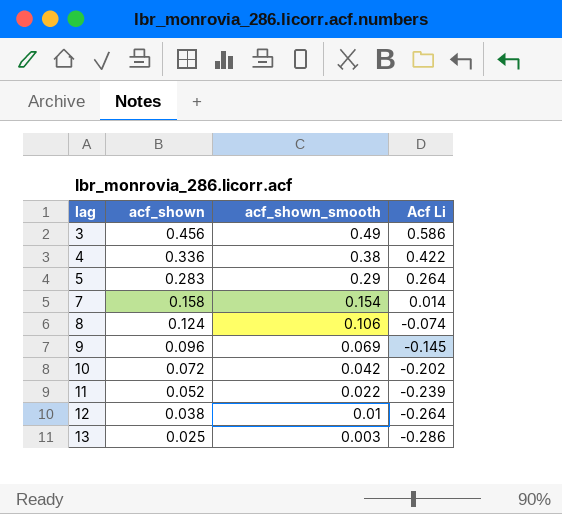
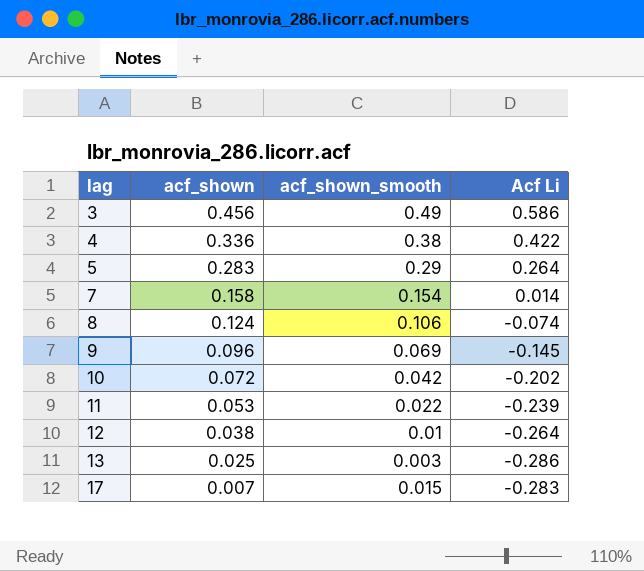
11 | acf_shown: 0.052 -> 0.053
row 17: none -> 0.007 | 0.015 | -0.283

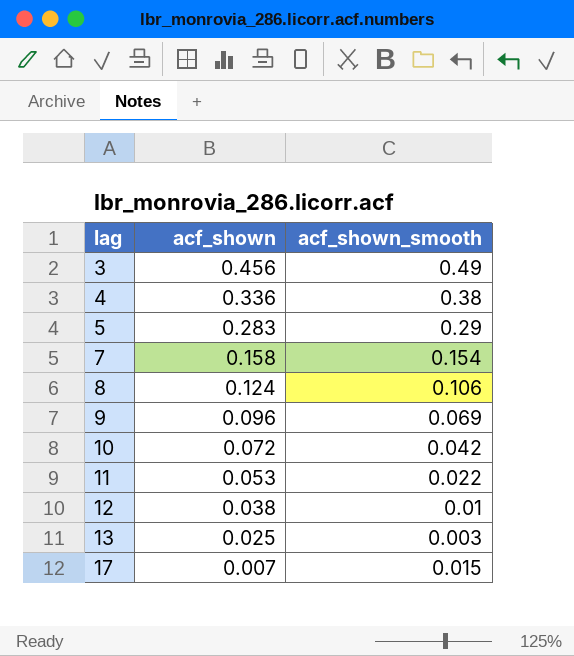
column Acf Li | position: 4 -> none

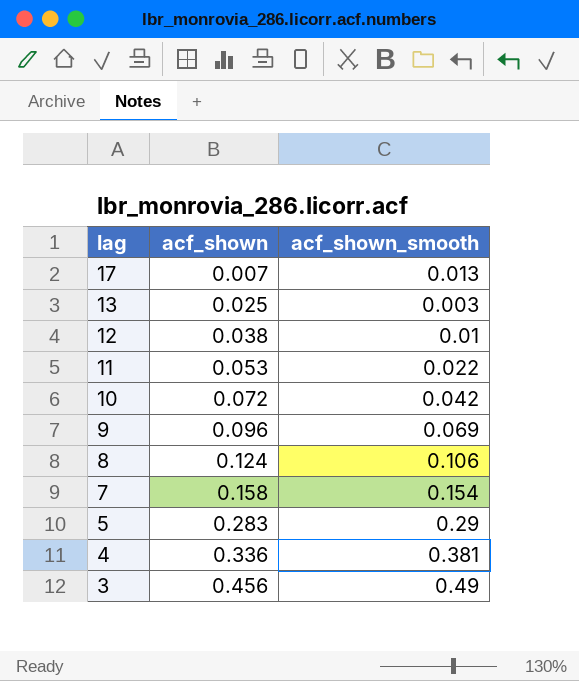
row order: lag ascending -> lag descending
17 | acf_shown_smooth: 0.015 -> 0.013
4 | acf_shown_smooth: 0.38 -> 0.381

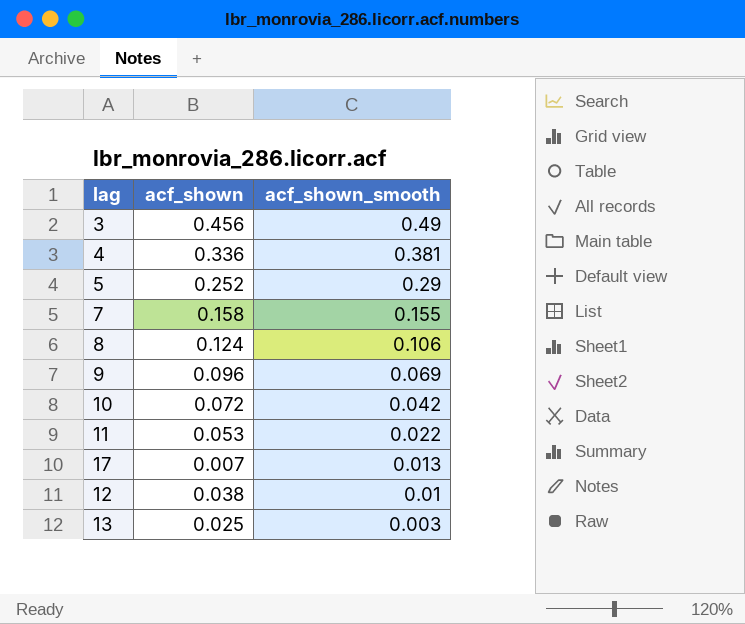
row order: lag descending -> acf_shown_smooth descending
5 | acf_shown: 0.283 -> 0.252
7 | acf_shown_smooth: 0.154 -> 0.155

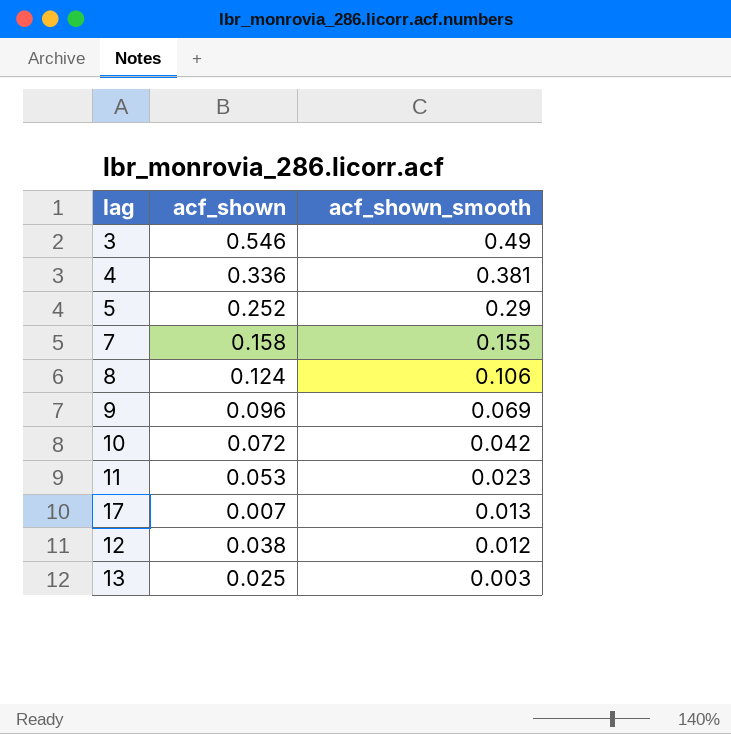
3 | acf_shown: 0.456 -> 0.546
11 | acf_shown_smooth: 0.022 -> 0.023
12 | acf_shown_smooth: 0.01 -> 0.012

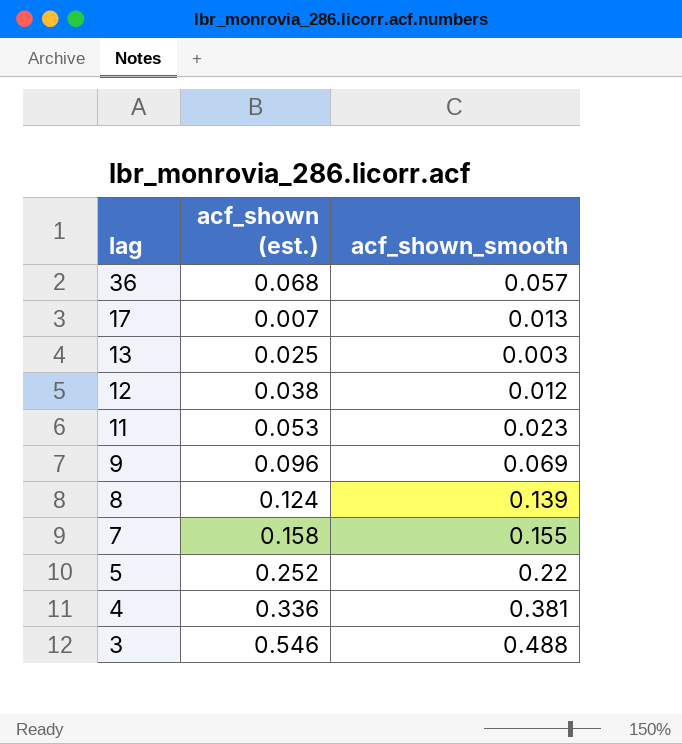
row order: acf_shown_smooth descending -> lag descending
column name: acf_shown -> acf_shown (est.)
row 10: 0.072 | 0.042 -> none
row 36: none -> 0.068 | 0.057
8 | acf_shown_smooth: 0.106 -> 0.139
5 | acf_shown_smooth: 0.29 -> 0.22
3 | acf_shown_smooth: 0.49 -> 0.488

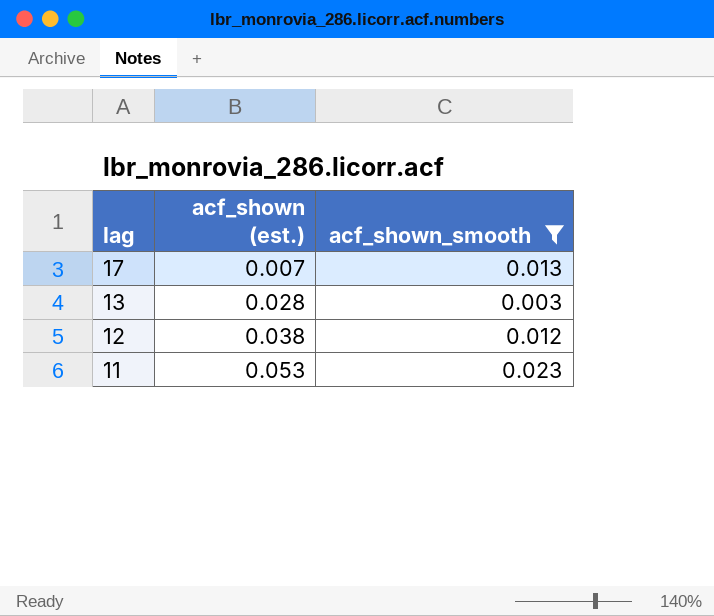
filter: none -> acf_shown_smooth <= 0.023
13 | acf_shown (est.): 0.025 -> 0.028

